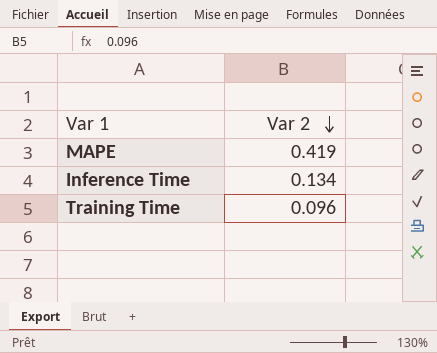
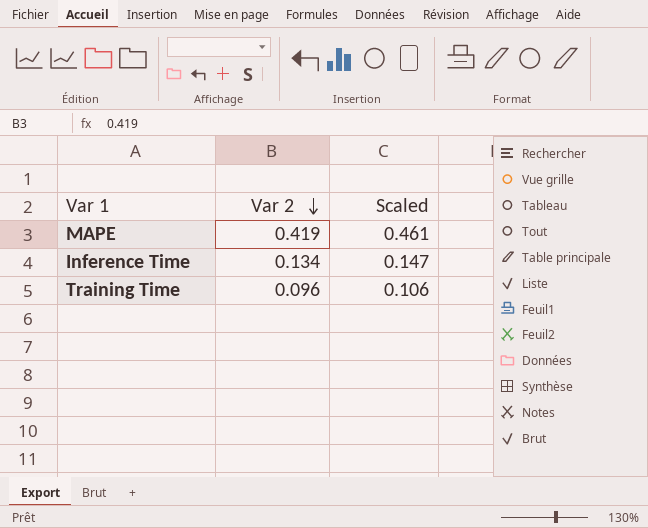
column Scaled | formula: none -> [Var 2] * 1.1

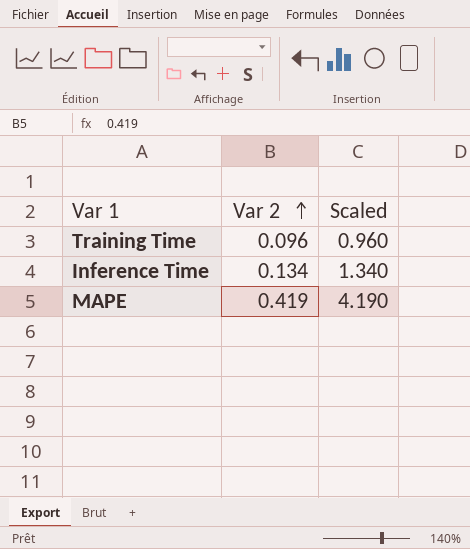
row order: Var 2 descending -> Var 2 ascending
column Scaled | formula: [Var 2] * 1.1 -> [Var 2] * 10

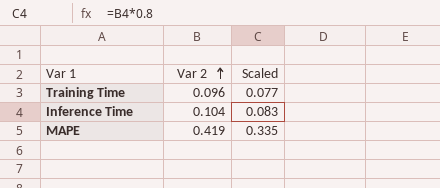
column Scaled | formula: [Var 2] * 10 -> [Var 2] * 0.8
Inference Time | Var 2: 0.134 -> 0.104

